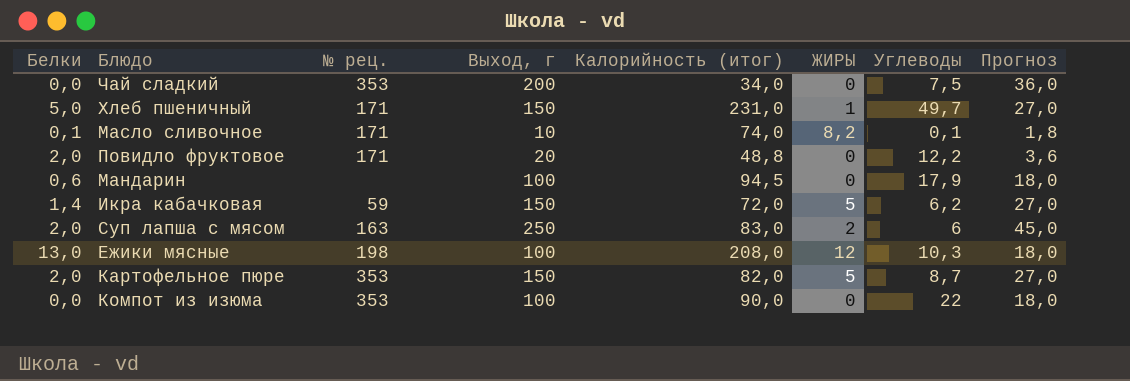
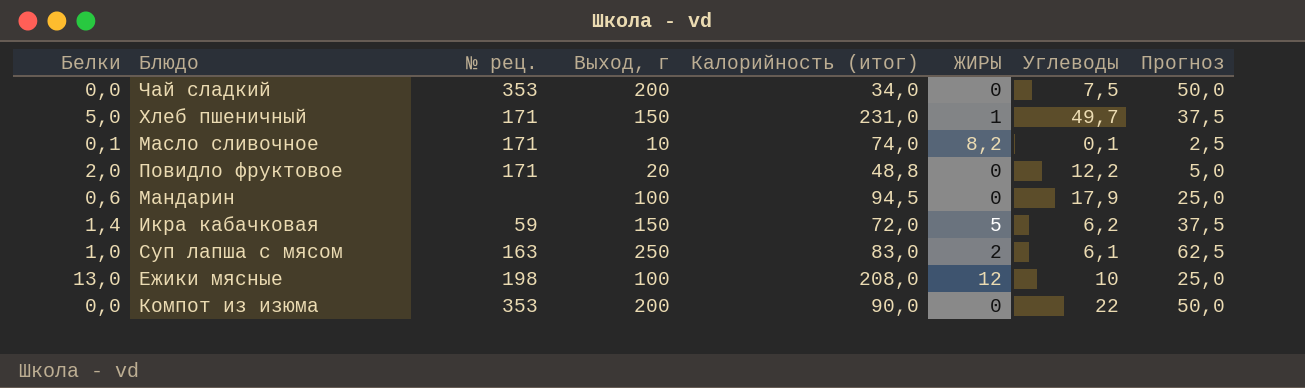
column Прогноз | formula: [Выход, г] * 0,18 -> [Выход, г] * 0,25
row Картофельное пюре: 2,0 | 353 | 150 | 82,0 | 5 | 8,7 | 27,0 -> none
Суп лапша с мясом | Белки: 2,0 -> 1,0
Суп лапша с мясом | Углеводы: 6 -> 6,1
Ежики мясные | Углеводы: 10,3 -> 10
Компот из изюма | Выход, г: 100 -> 200

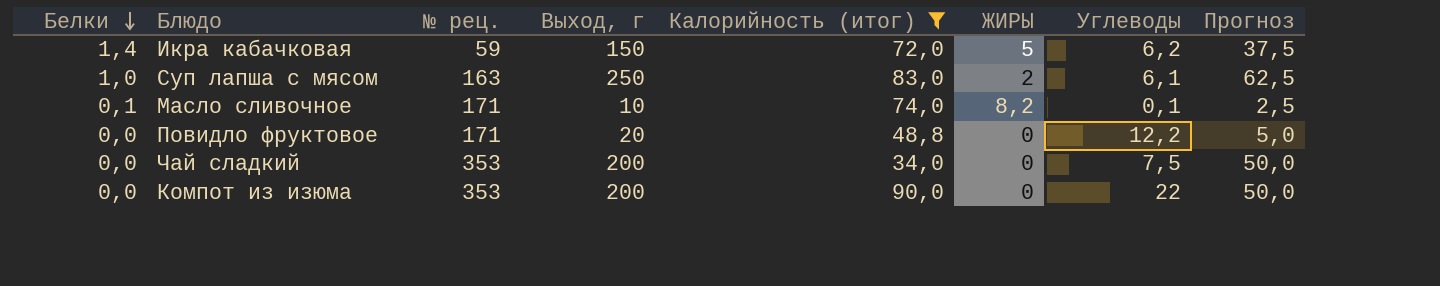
filter: none -> Калорийность (итог) <= 90,0
row order: none -> Белки descending
Повидло фруктовое | Белки: 2,0 -> 0,0

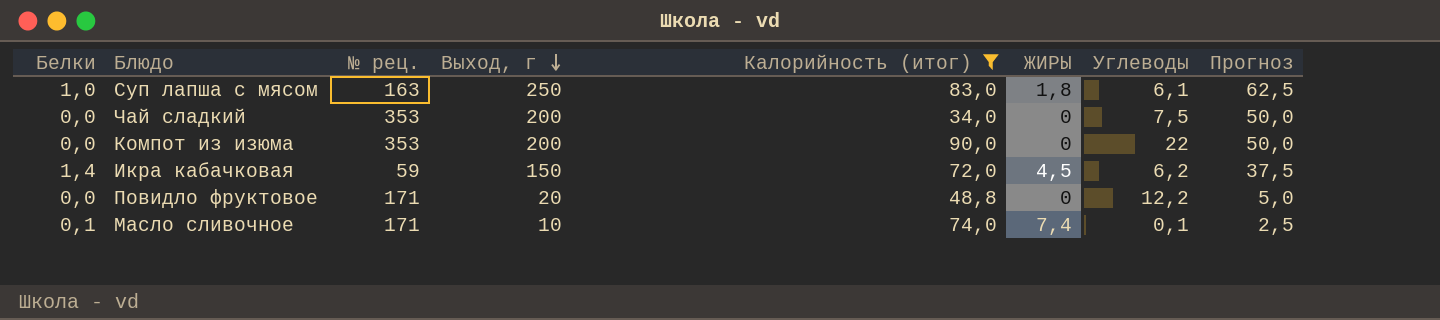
row order: Белки descending -> Выход, г descending
Суп лапша с мясом | ЖИРЫ: 2 -> 1,8
Икра кабачковая | ЖИРЫ: 5 -> 4,5
Масло сливочное | ЖИРЫ: 8,2 -> 7,4

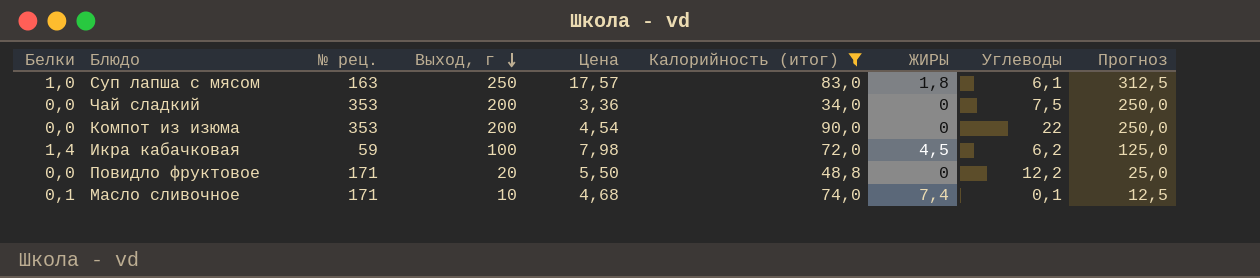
column Цена | position: none -> 5
column Прогноз | formula: [Выход, г] * 0,25 -> [Выход, г] * 1,25
Икра кабачковая | Выход, г: 150 -> 100

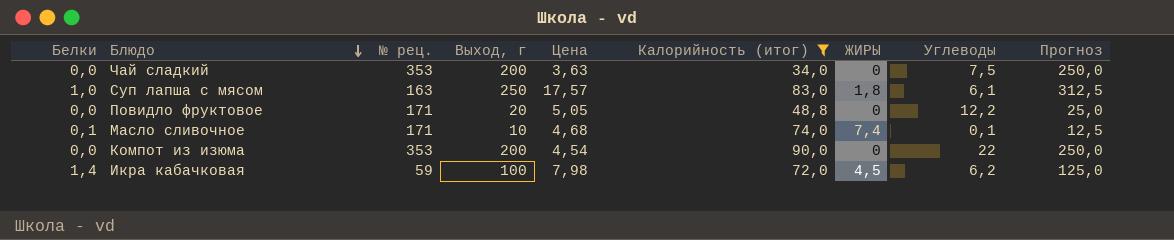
row order: Выход, г descending -> Блюдо descending
Чай сладкий | Цена: 3,36 -> 3,63
Повидло фруктовое | Цена: 5,50 -> 5,05

